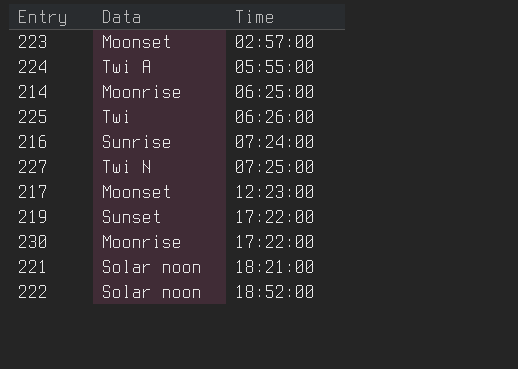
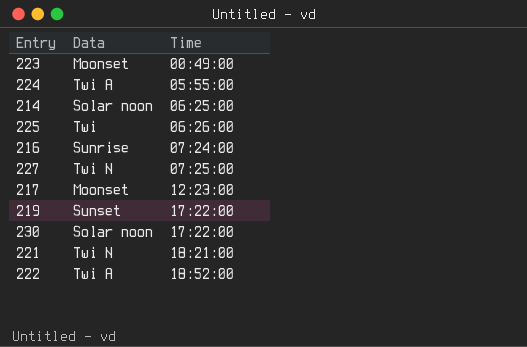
223 | Time: 02:57:00 -> 00:49:00
214 | Data: Moonrise -> Solar noon
230 | Data: Moonrise -> Solar noon
221 | Data: Solar noon -> Twi N
222 | Data: Solar noon -> Twi A

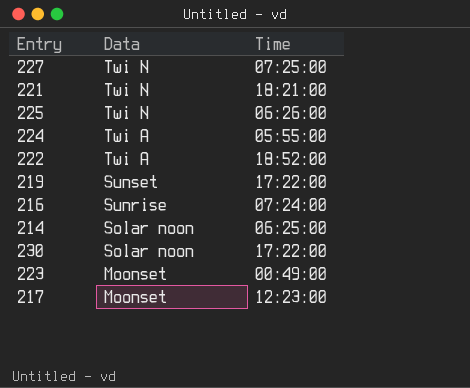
row order: Time ascending -> Data descending
225 | Data: Twi -> Twi N

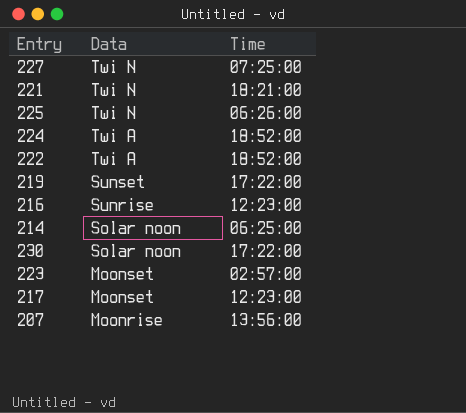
224 | Time: 05:55:00 -> 18:52:00
216 | Time: 07:24:00 -> 12:23:00
223 | Time: 00:49:00 -> 02:57:00
row 207: none -> Moonrise | 13:56:00

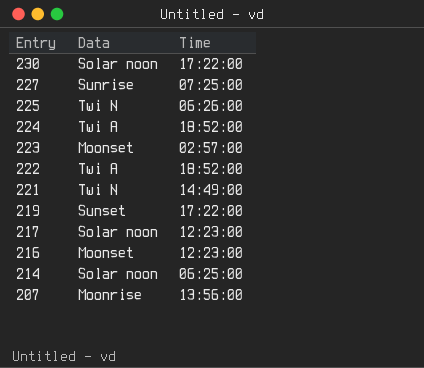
row order: Data descending -> Entry descending
227 | Data: Twi N -> Sunrise
221 | Time: 18:21:00 -> 14:49:00
217 | Data: Moonset -> Solar noon
216 | Data: Sunrise -> Moonset

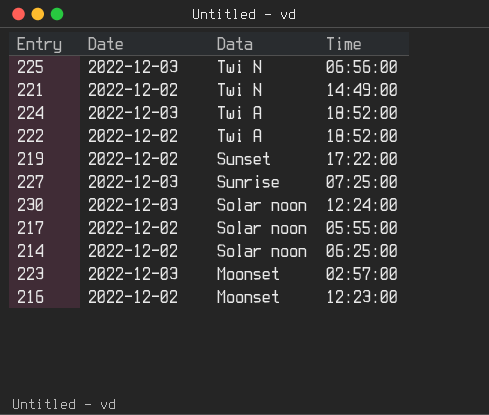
row order: Entry descending -> Data descending
column Date | position: none -> 2
row 207: Moonrise | 13:56:00 -> none
225 | Time: 06:26:00 -> 06:56:00
230 | Time: 17:22:00 -> 12:24:00
217 | Time: 12:23:00 -> 05:55:00

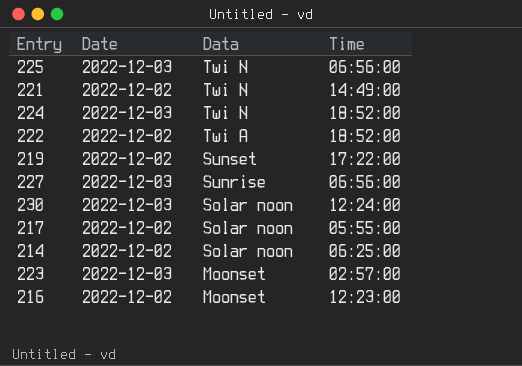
224 | Data: Twi A -> Twi N
227 | Time: 07:25:00 -> 06:56:00

